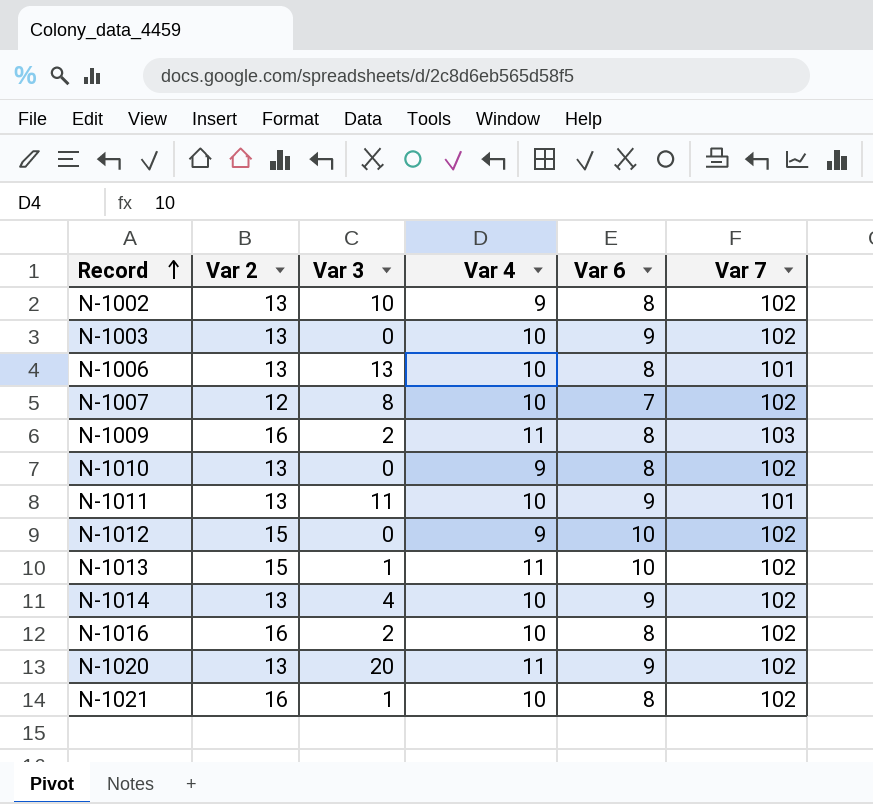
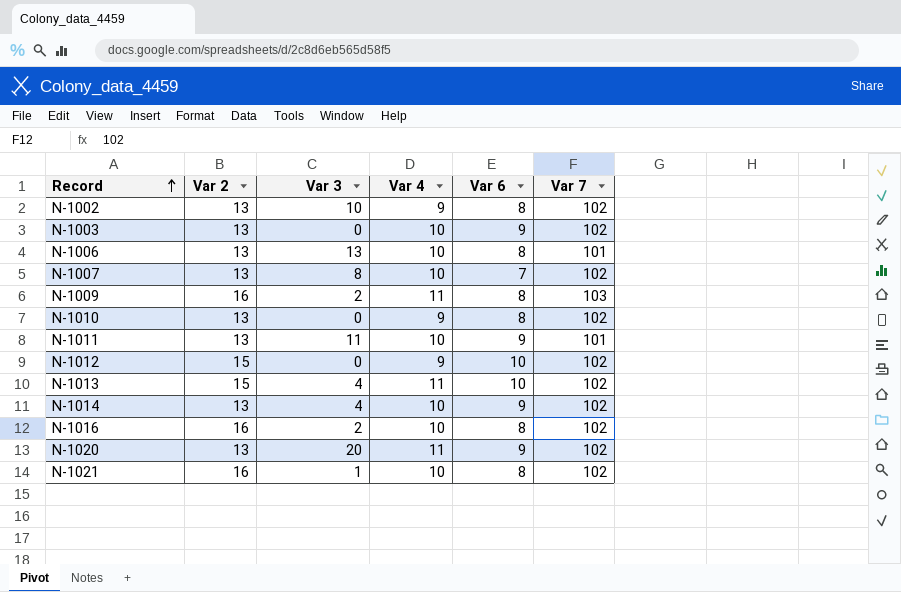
N-1007 | Var 2: 12 -> 13
N-1013 | Var 3: 1 -> 4

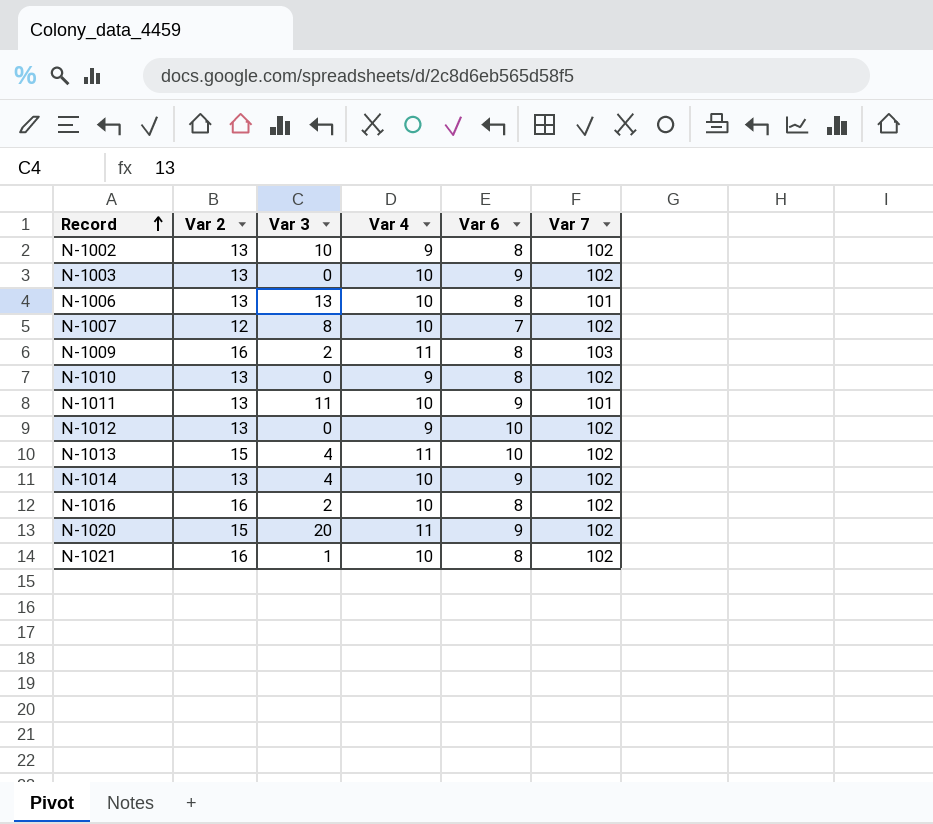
N-1007 | Var 2: 13 -> 12
N-1012 | Var 2: 15 -> 13
N-1020 | Var 2: 13 -> 15

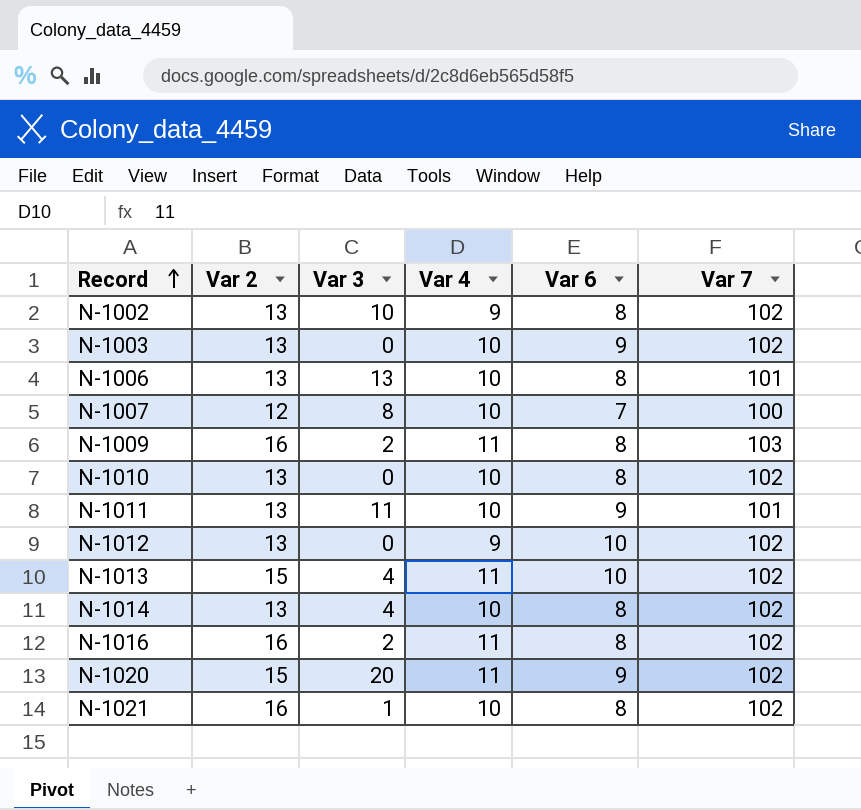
N-1007 | Var 7: 102 -> 100
N-1010 | Var 4: 9 -> 10
N-1014 | Var 6: 9 -> 8
N-1016 | Var 4: 10 -> 11

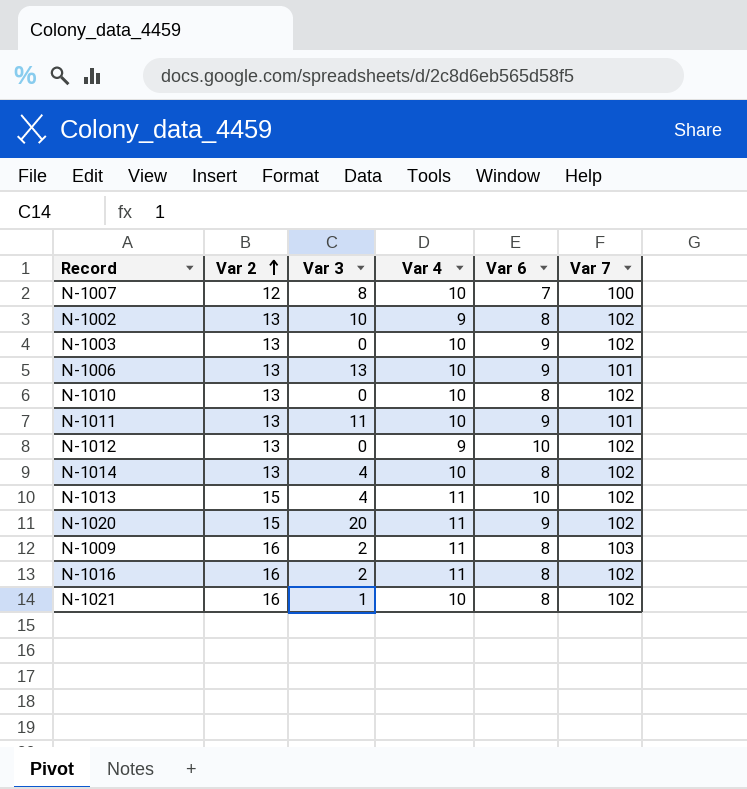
row order: Record ascending -> Var 2 ascending
N-1006 | Var 6: 8 -> 9

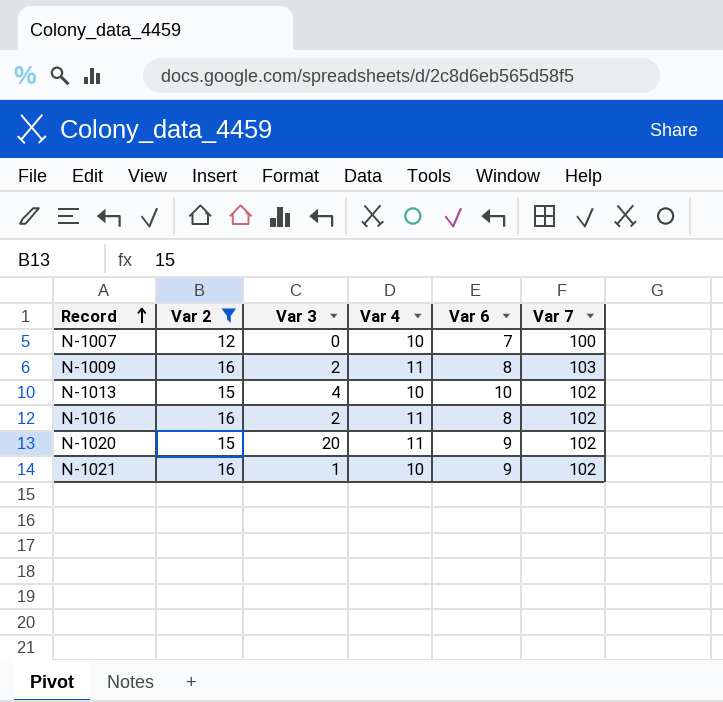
filter: none -> Var 2 != 13
row order: Var 2 ascending -> Record ascending
N-1007 | Var 3: 8 -> 0
N-1013 | Var 4: 11 -> 10
N-1021 | Var 6: 8 -> 9

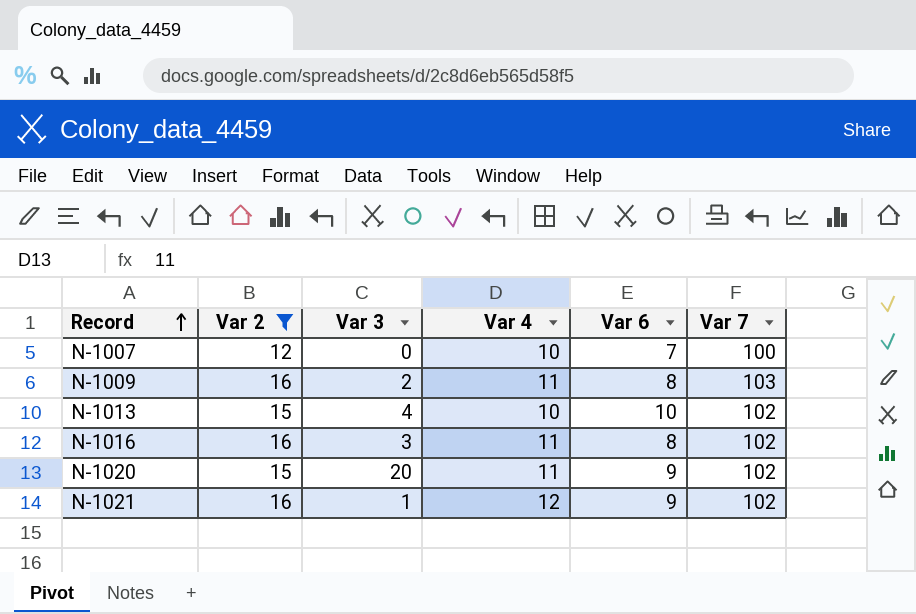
N-1016 | Var 3: 2 -> 3
N-1021 | Var 4: 10 -> 12

